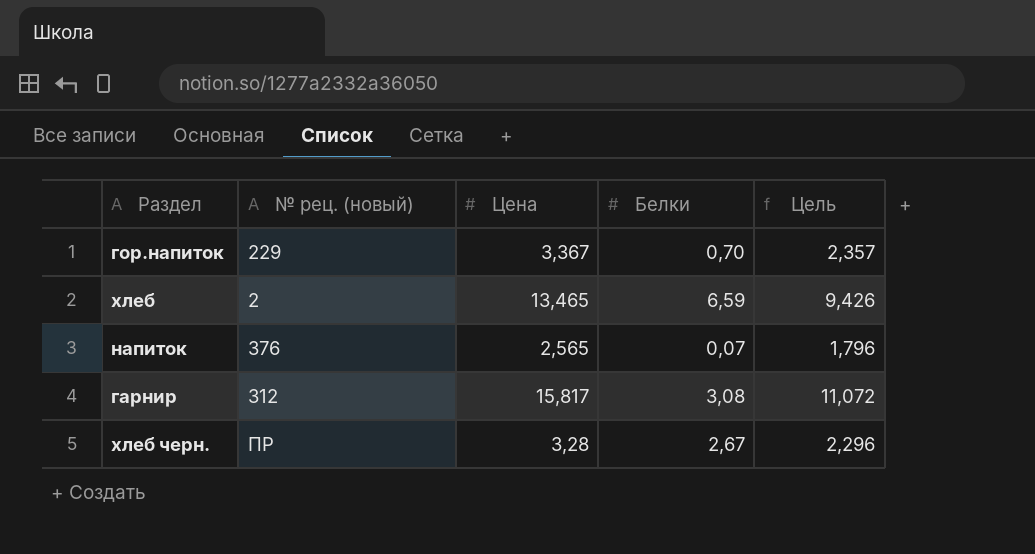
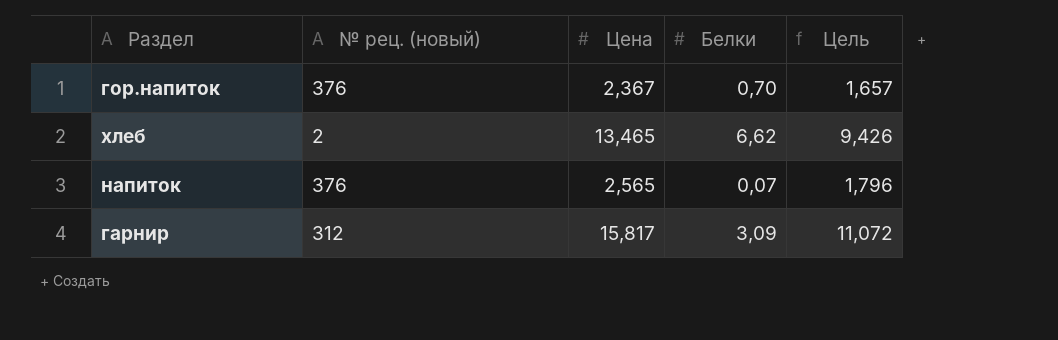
row хлеб черн.: ПР | 3,28 | 2,67 | 2,296 -> none
гор.напиток | № рец. (новый): 229 -> 376
гор.напиток | Цена: 3,367 -> 2,367
гор.напиток | Цель: 2,357 -> 1,657
хлеб | Белки: 6,59 -> 6,62
гарнир | Белки: 3,08 -> 3,09

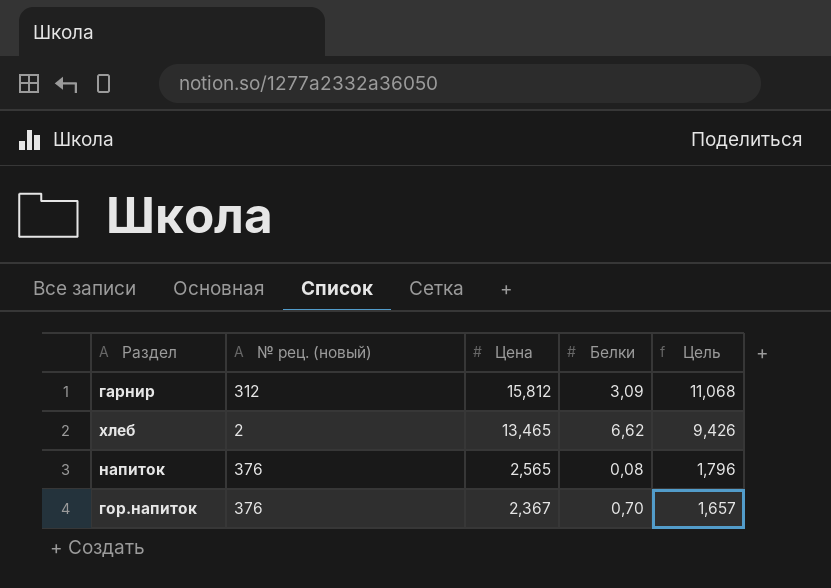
row order: none -> Цена descending
гарнир | Цена: 15,817 -> 15,812
гарнир | Цель: 11,072 -> 11,068
напиток | Белки: 0,07 -> 0,08

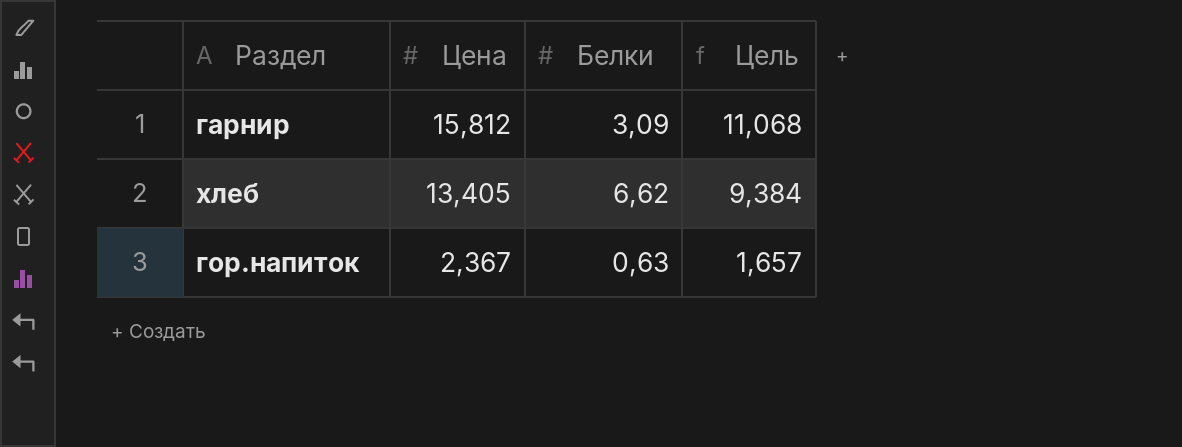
column № рец. (новый) | position: 2 -> none
row напиток: 376 | 2,565 | 0,08 | 1,796 -> none
хлеб | Цена: 13,465 -> 13,405
хлеб | Цель: 9,426 -> 9,384
гор.напиток | Белки: 0,70 -> 0,63

